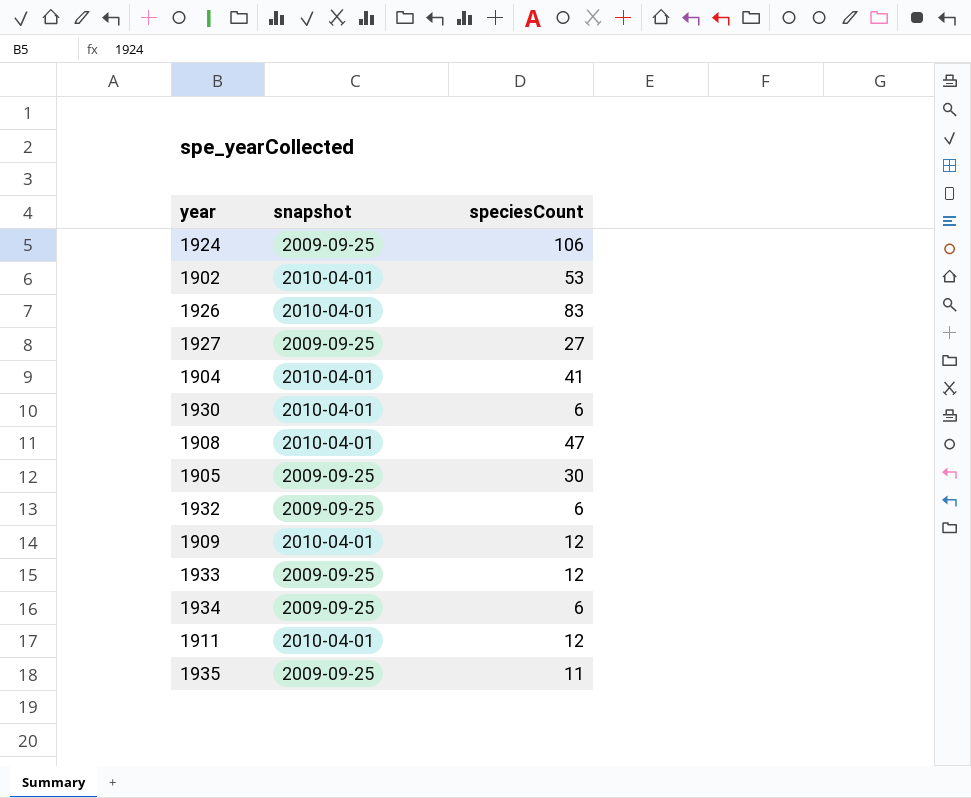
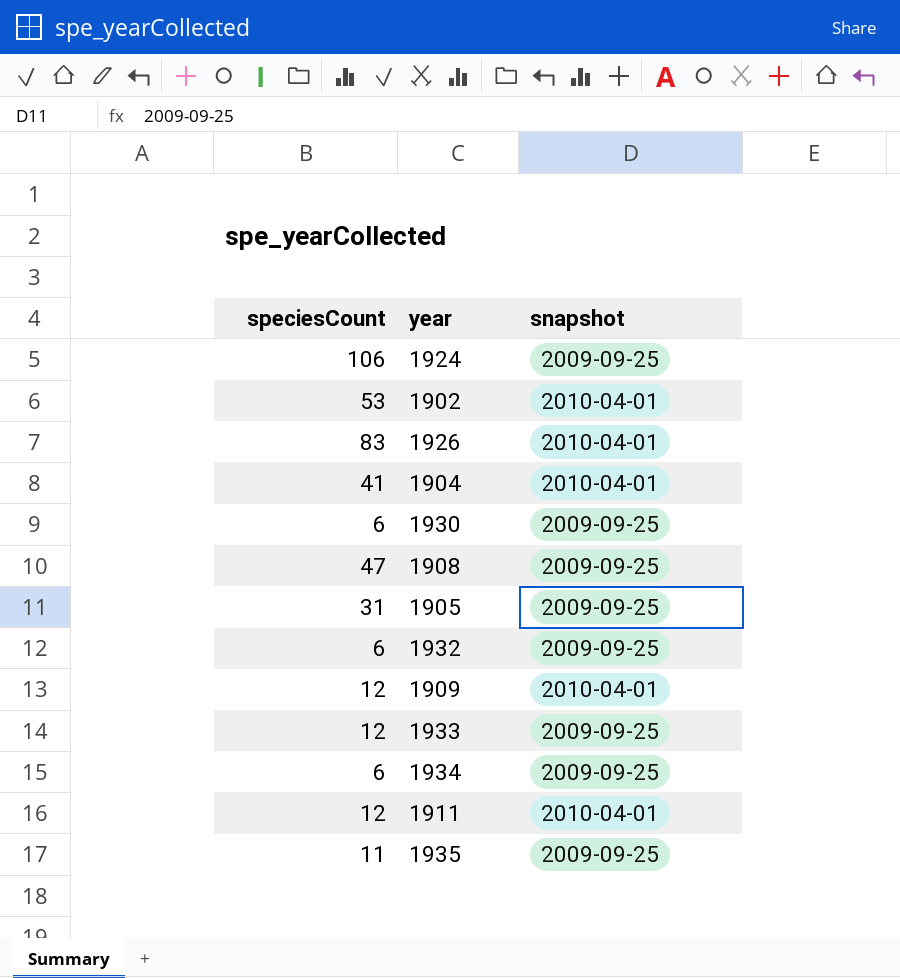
column speciesCount | position: 3 -> 1
row 1927: 2009-09-25 | 27 -> none
1930 | snapshot: 2010-04-01 -> 2009-09-25
1908 | snapshot: 2010-04-01 -> 2009-09-25
1905 | speciesCount: 30 -> 31

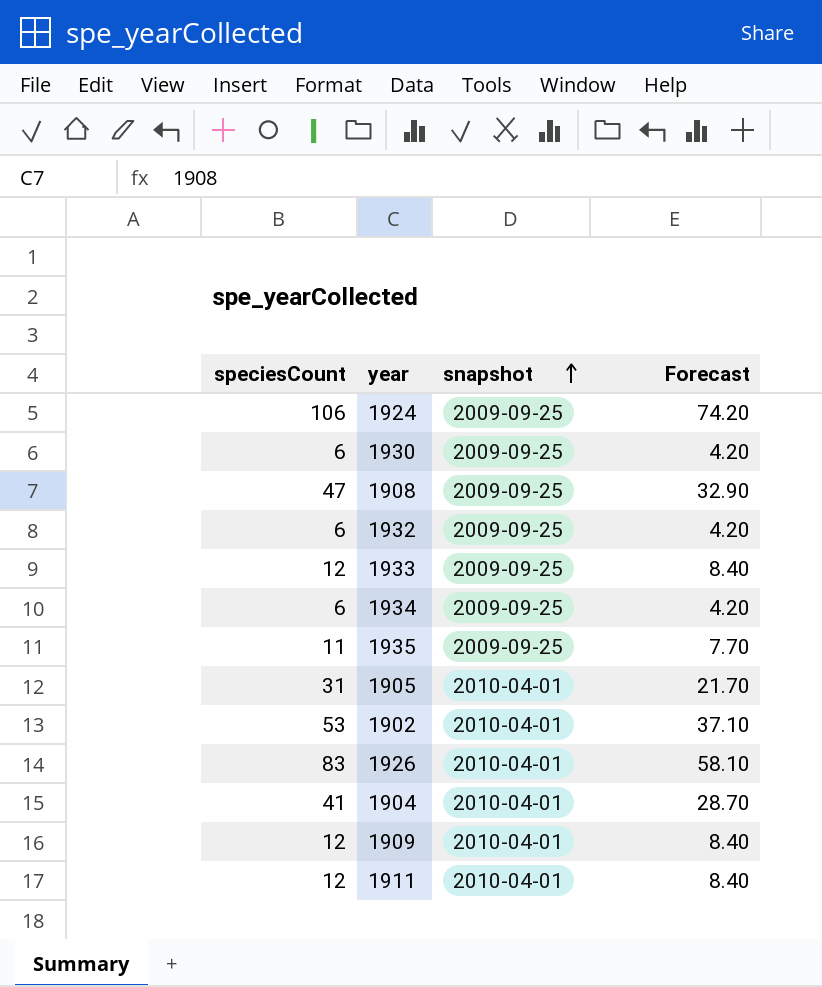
row order: none -> snapshot ascending
column Forecast | formula: none -> [speciesCount] * 0.7
1905 | snapshot: 2009-09-25 -> 2010-04-01

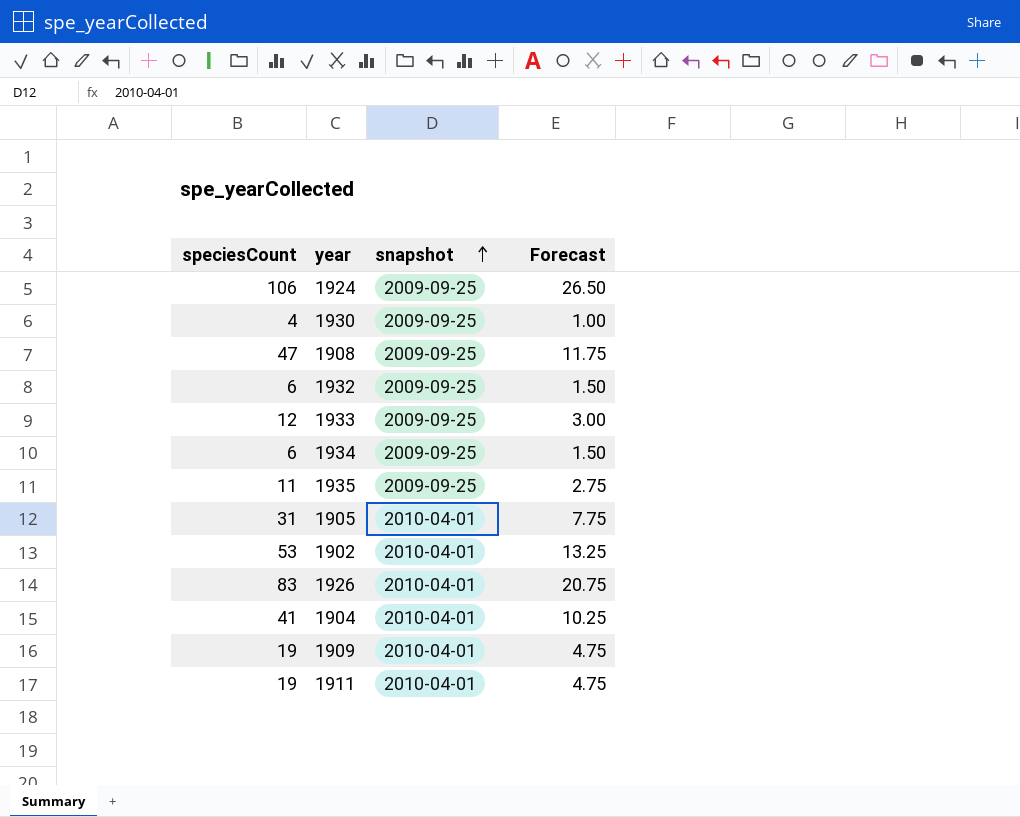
column Forecast | formula: [speciesCount] * 0.7 -> [speciesCount] * 0.25
1930 | speciesCount: 6 -> 4
1909 | speciesCount: 12 -> 19
1911 | speciesCount: 12 -> 19

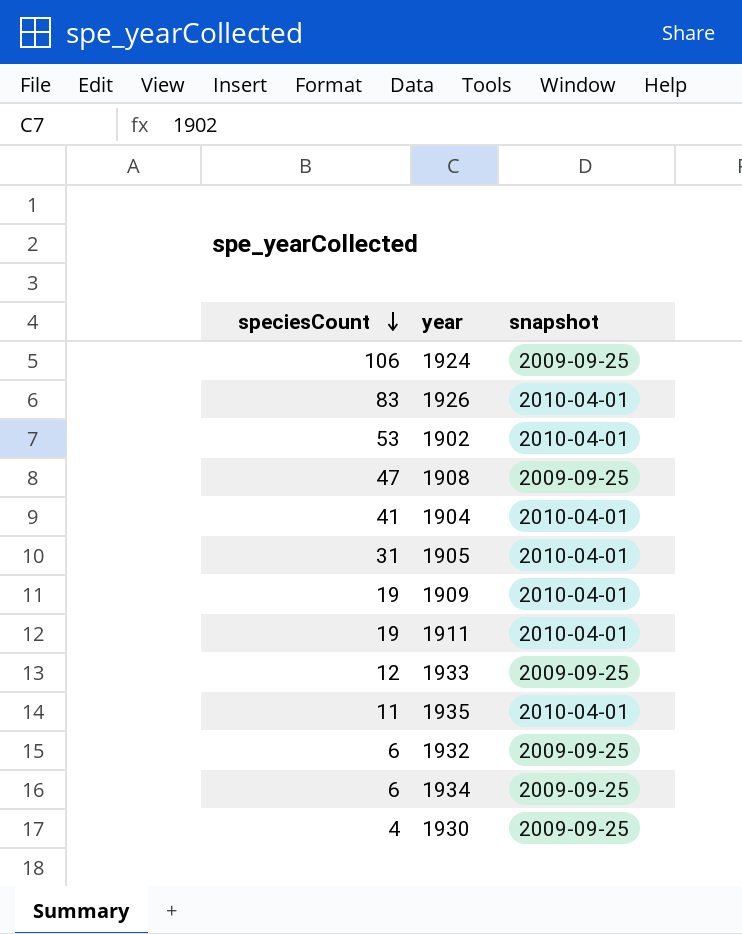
row order: snapshot ascending -> speciesCount descending
column Forecast | formula: [speciesCount] * 0.25 -> none
1935 | snapshot: 2009-09-25 -> 2010-04-01

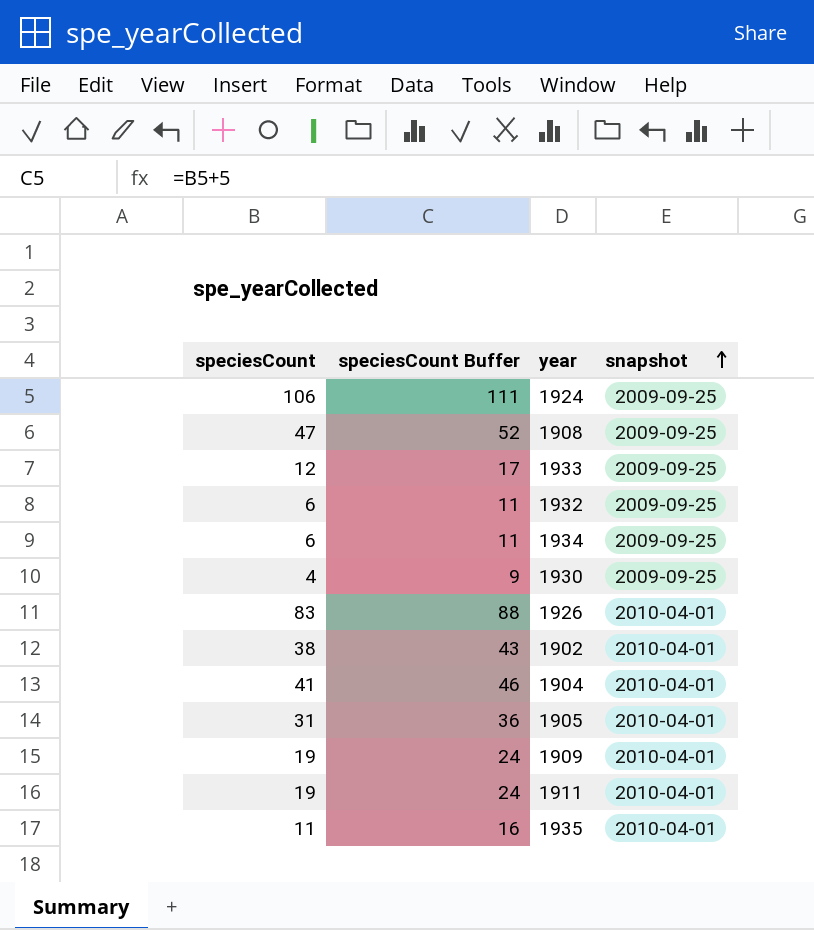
row order: speciesCount descending -> snapshot ascending
column speciesCount Buffer | formula: none -> [speciesCount] + 5
1902 | speciesCount: 53 -> 38

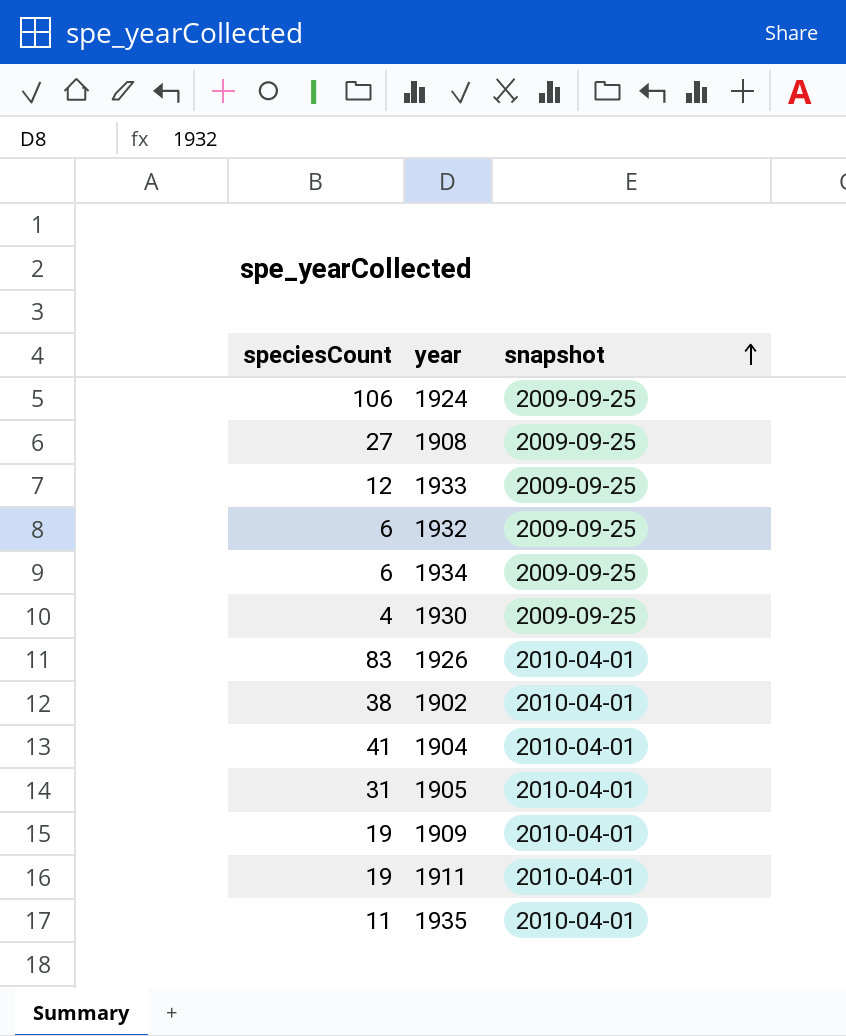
column speciesCount Buffer | formula: [speciesCount] + 5 -> none
1908 | speciesCount: 47 -> 27

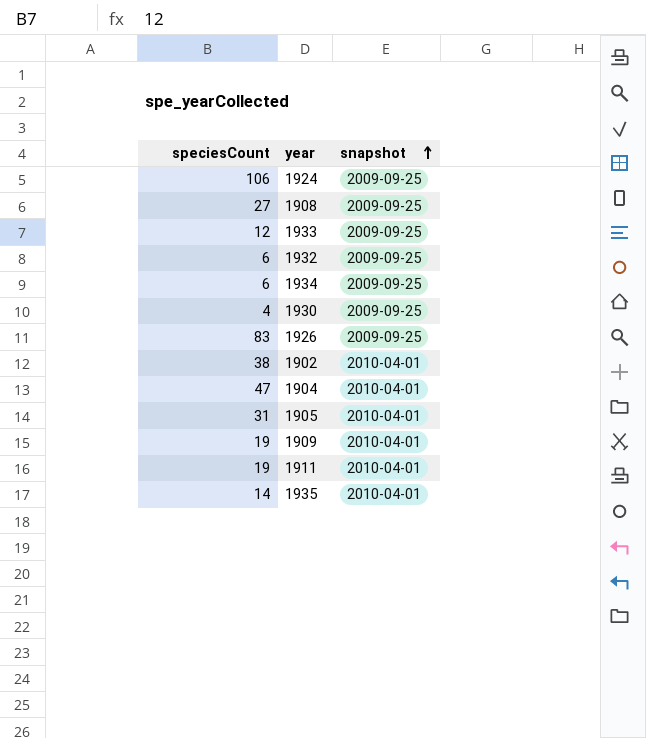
1926 | snapshot: 2010-04-01 -> 2009-09-25
1904 | speciesCount: 41 -> 47
1935 | speciesCount: 11 -> 14

